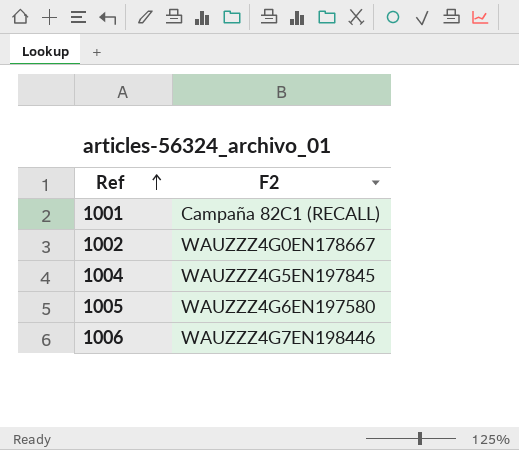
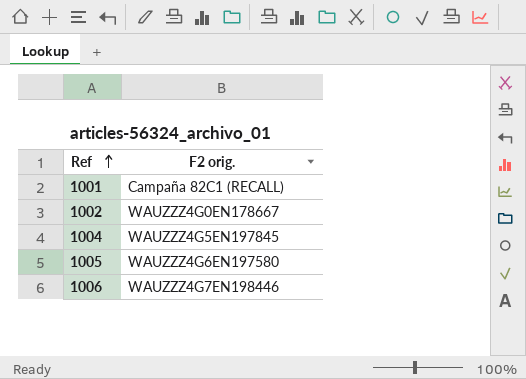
column name: F2 -> F2 orig.

